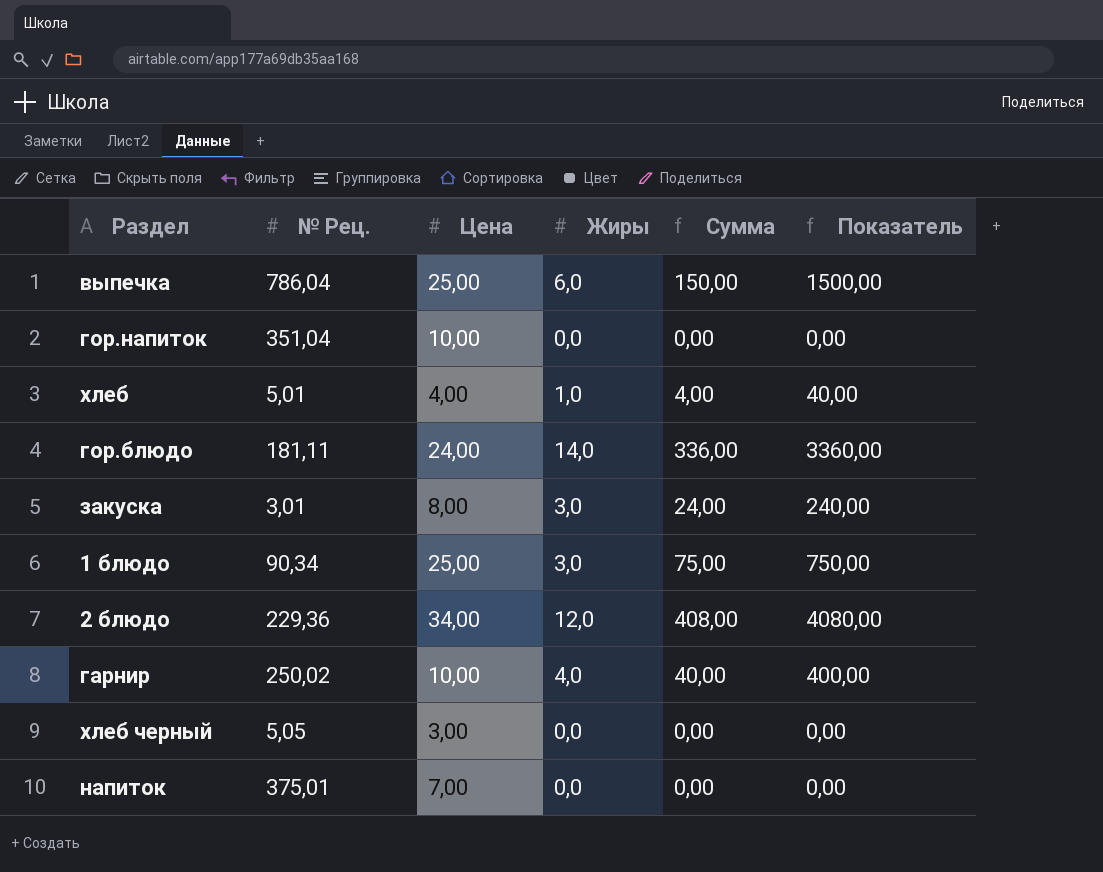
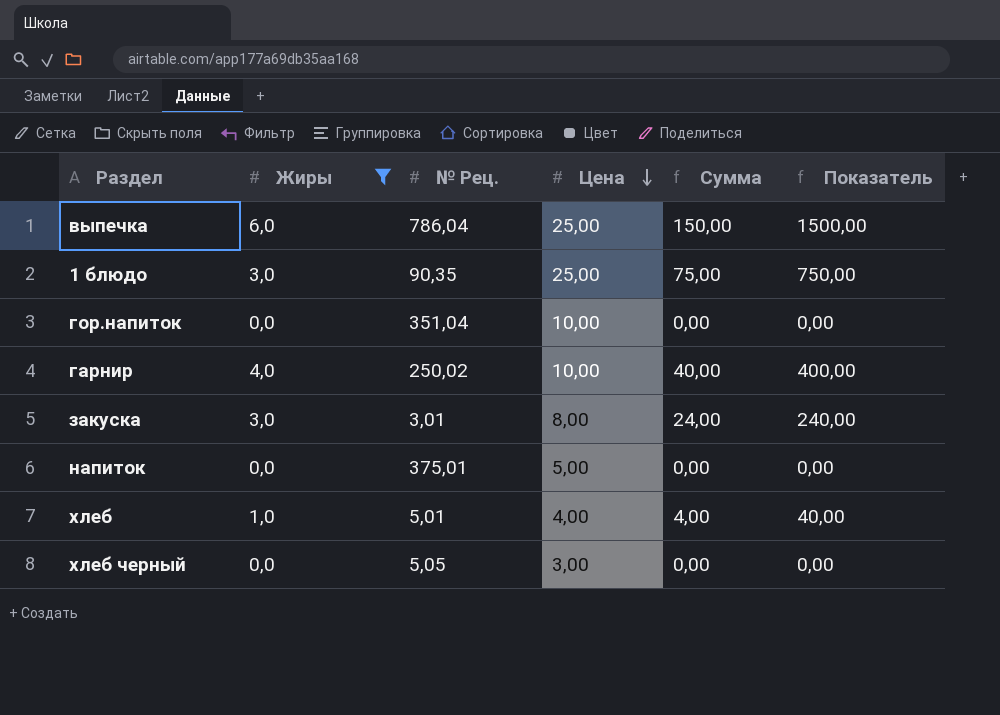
filter: none -> Жиры <= 6,0
row order: none -> Цена descending
column Жиры | position: 4 -> 2
1 блюдо | № Рец.: 90,34 -> 90,35
напиток | Цена: 7,00 -> 5,00

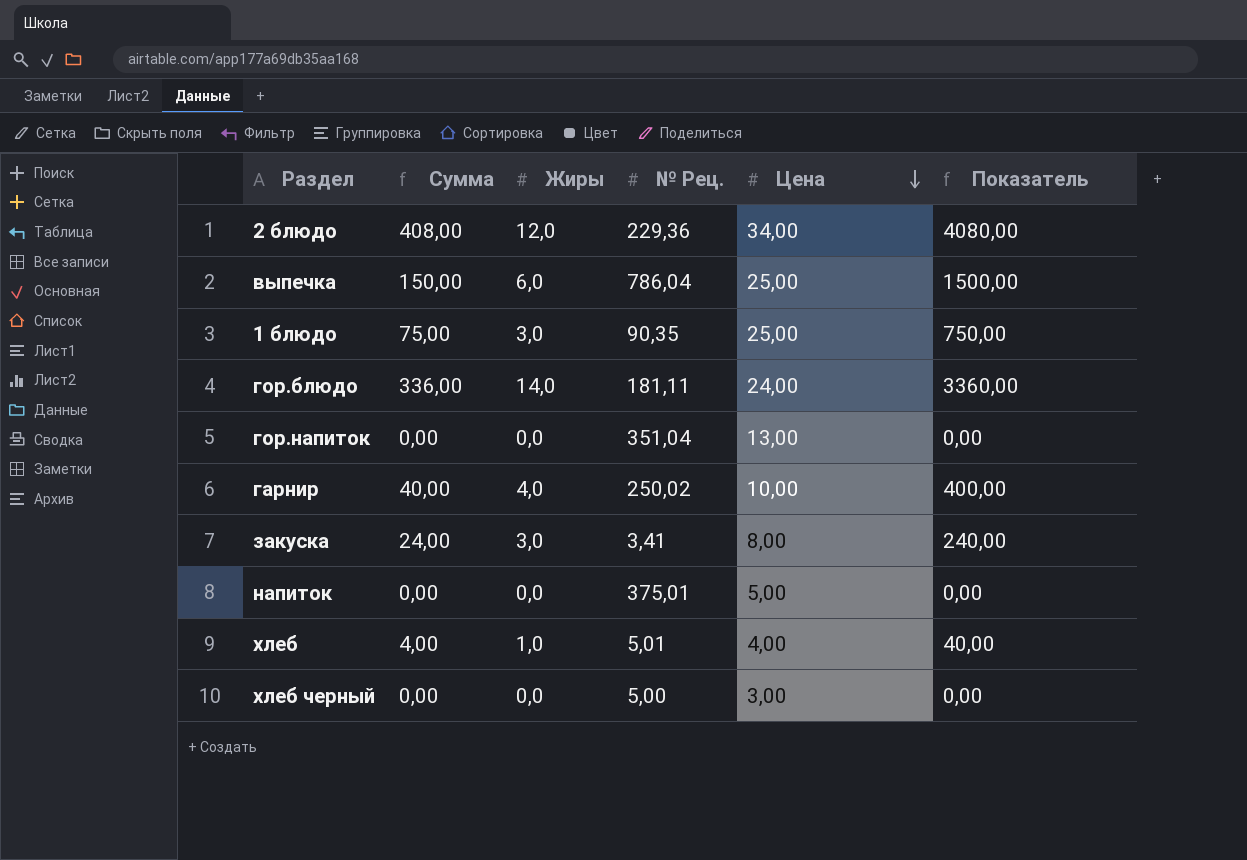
filter: Жиры <= 6,0 -> none
column Сумма | position: 5 -> 2
гор.напиток | Цена: 10,00 -> 13,00
закуска | № Рец.: 3,01 -> 3,41
хлеб черный | № Рец.: 5,05 -> 5,00

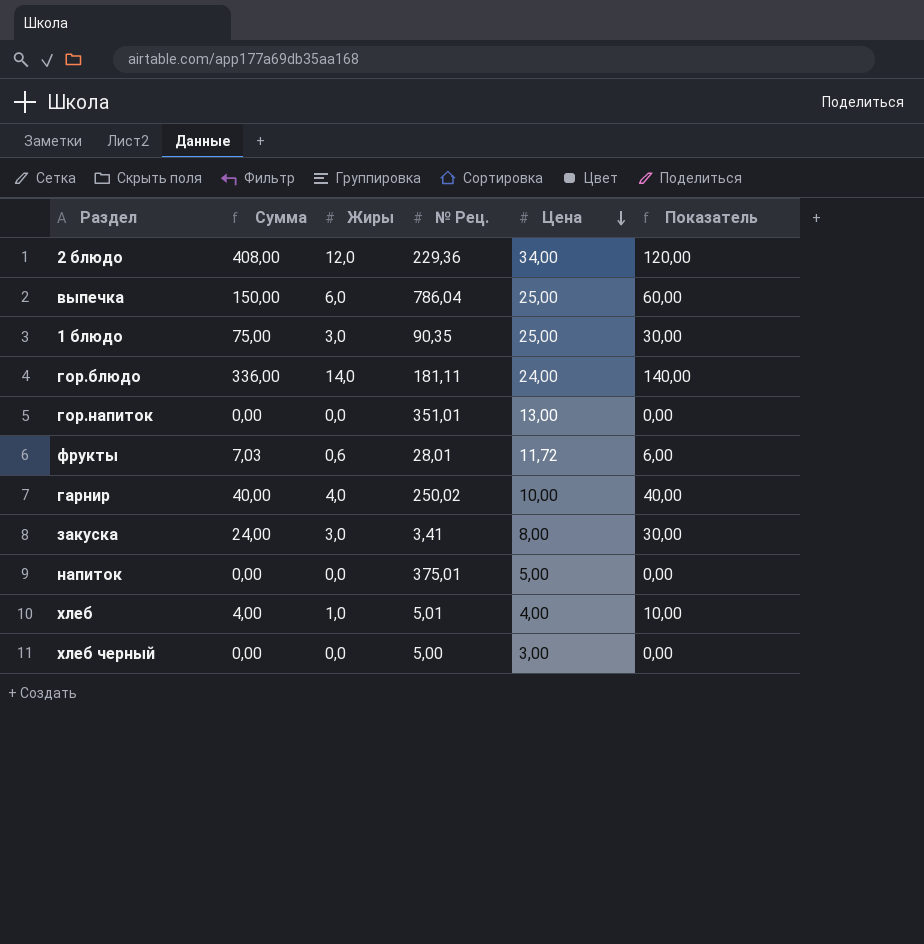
column Показатель | formula: [Сумма] * 10 -> [Жиры] * 10
гор.напиток | № Рец.: 351,04 -> 351,01
row фрукты: none -> 7,03 | 0,6 | 28,01 | 11,72 | 6,00

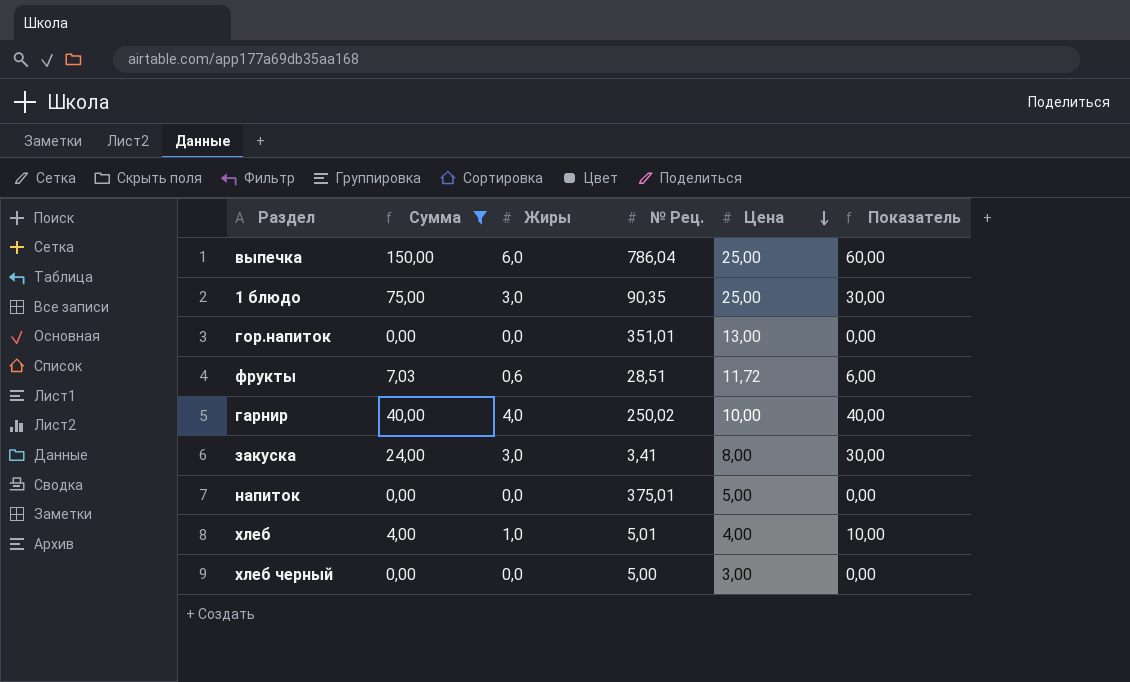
filter: none -> Сумма <= 150,00
фрукты | № Рец.: 28,01 -> 28,51

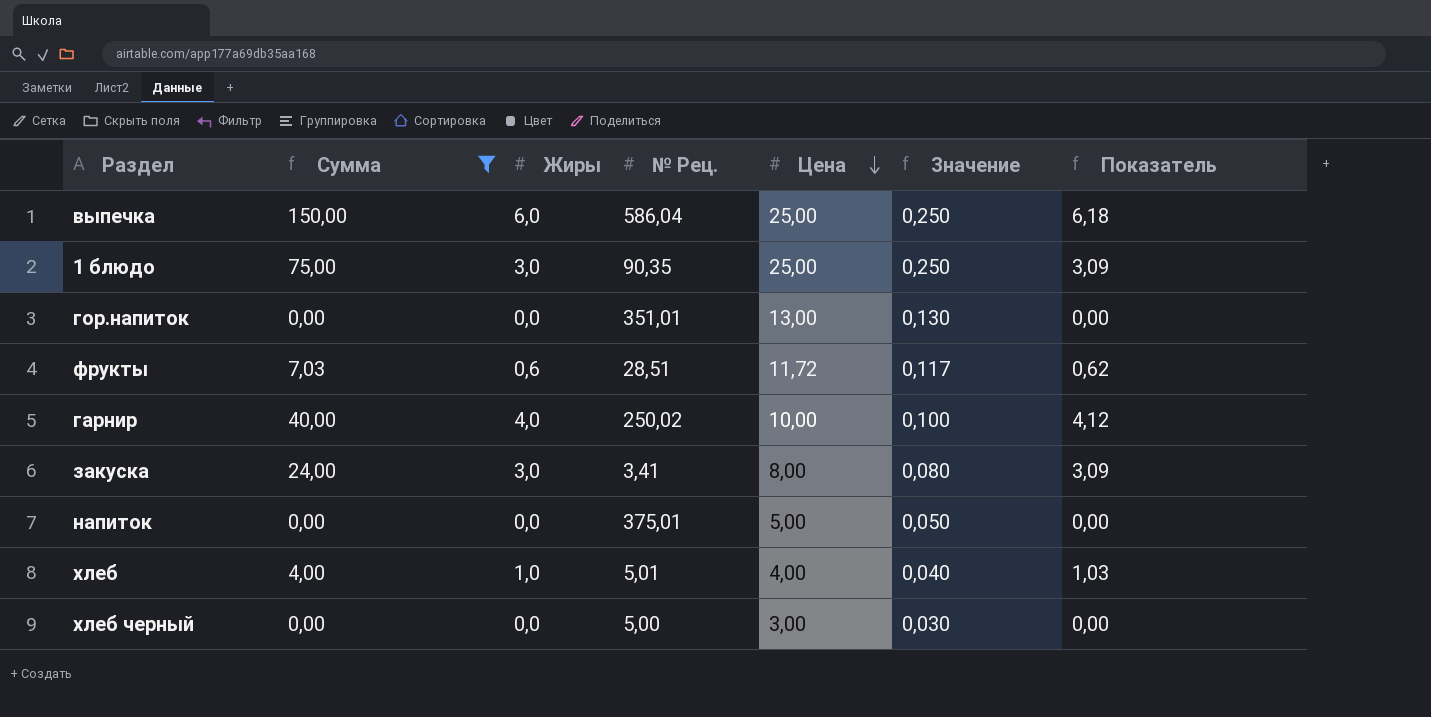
column Значение | formula: none -> [Цена] * 0,01
column Показатель | formula: [Жиры] * 10 -> [Жиры] * 1,03
выпечка | № Рец.: 786,04 -> 586,04

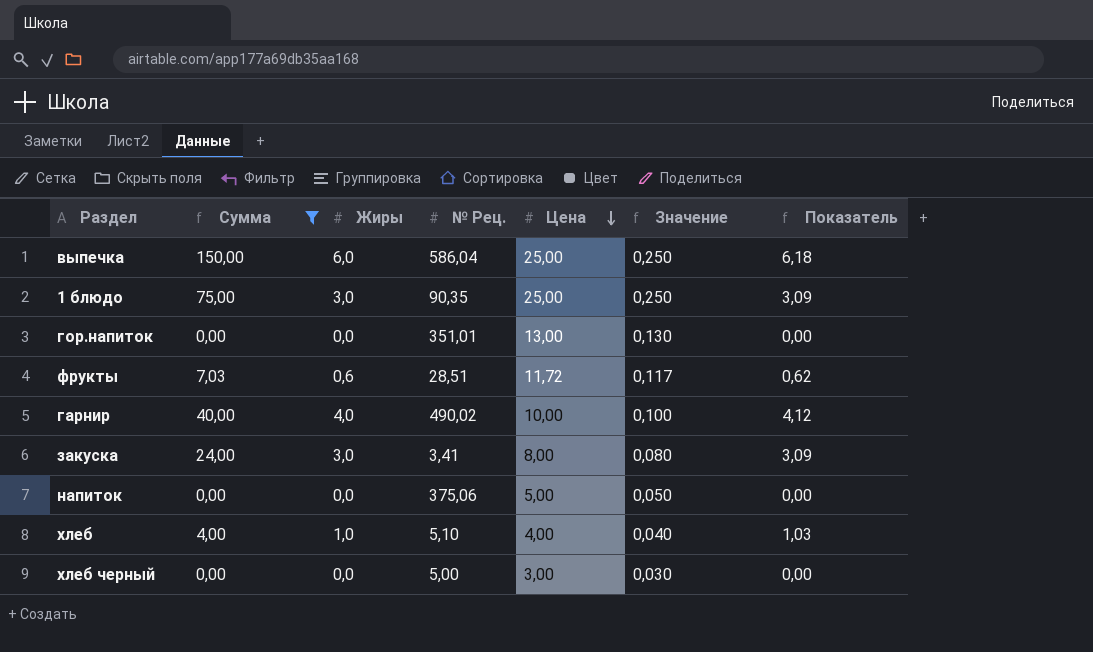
гарнир | № Рец.: 250,02 -> 490,02
напиток | № Рец.: 375,01 -> 375,06
хлеб | № Рец.: 5,01 -> 5,10

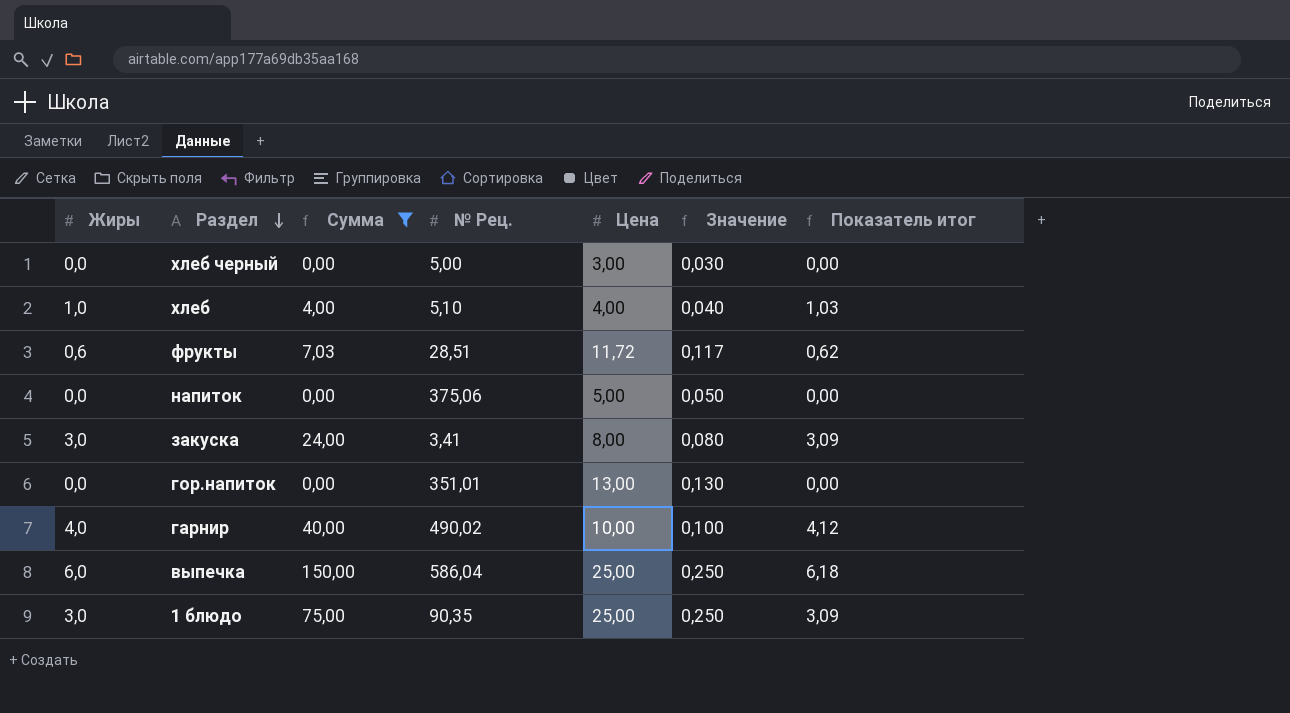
row order: Цена descending -> Раздел descending
column Жиры | position: 3 -> 1
column name: Показатель -> Показатель итог

